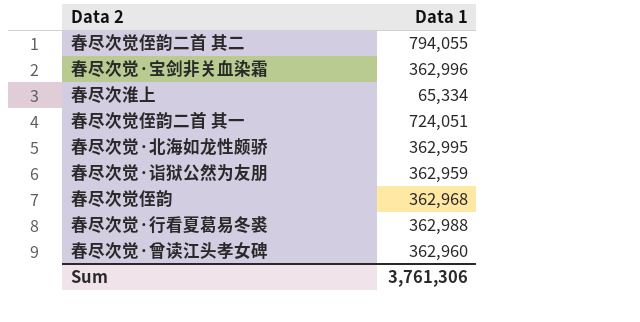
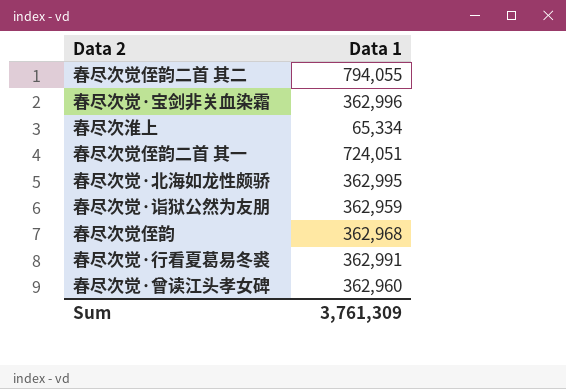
春尽次觉·行看夏葛易冬裘 | Data 1: 362,988 -> 362,991
Sum | Data 1: 3,761,306 -> 3,761,309

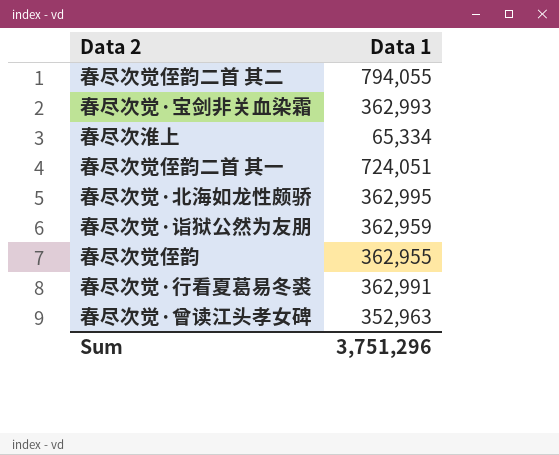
春尽次觉·宝剑非关血染霜 | Data 1: 362,996 -> 362,993
春尽次觉侄韵 | Data 1: 362,968 -> 362,955
春尽次觉·曾读江头孝女碑 | Data 1: 362,960 -> 352,963
Sum | Data 1: 3,761,309 -> 3,751,296

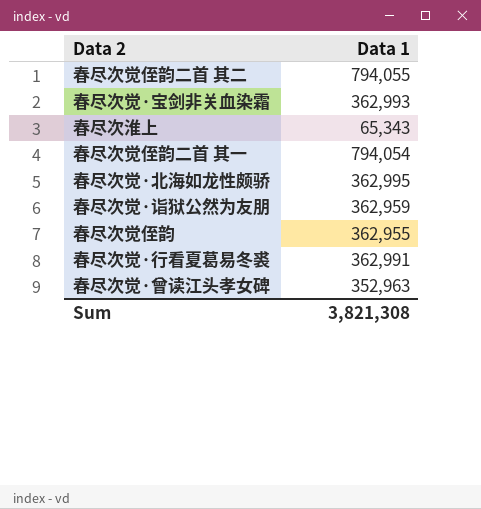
春尽次淮上 | Data 1: 65,334 -> 65,343
春尽次觉侄韵二首 其一 | Data 1: 724,051 -> 794,054
Sum | Data 1: 3,751,296 -> 3,821,308

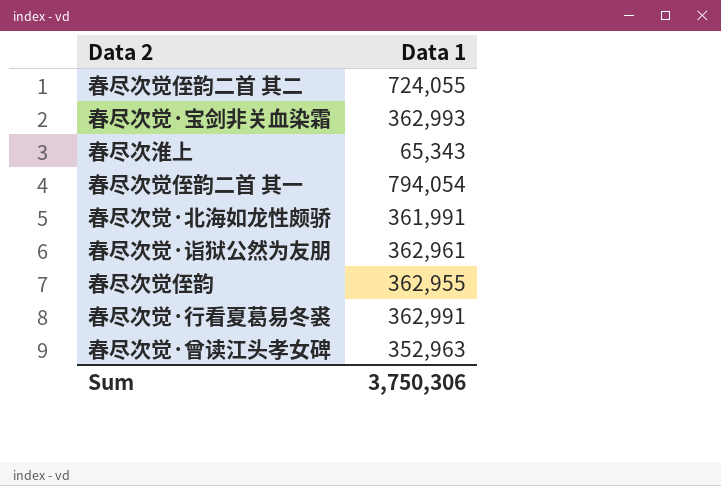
春尽次觉侄韵二首 其二 | Data 1: 794,055 -> 724,055
春尽次觉·北海如龙性颇骄 | Data 1: 362,995 -> 361,991
春尽次觉·诣狱公然为友朋 | Data 1: 362,959 -> 362,961
Sum | Data 1: 3,821,308 -> 3,750,306

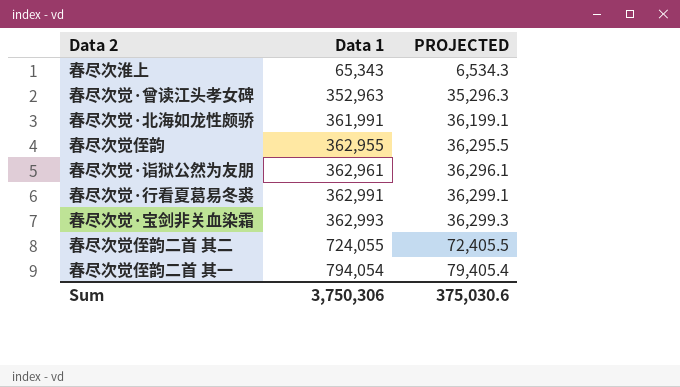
row order: none -> Data 1 ascending
column PROJECTED | formula: none -> [Data 1] * 0.1

